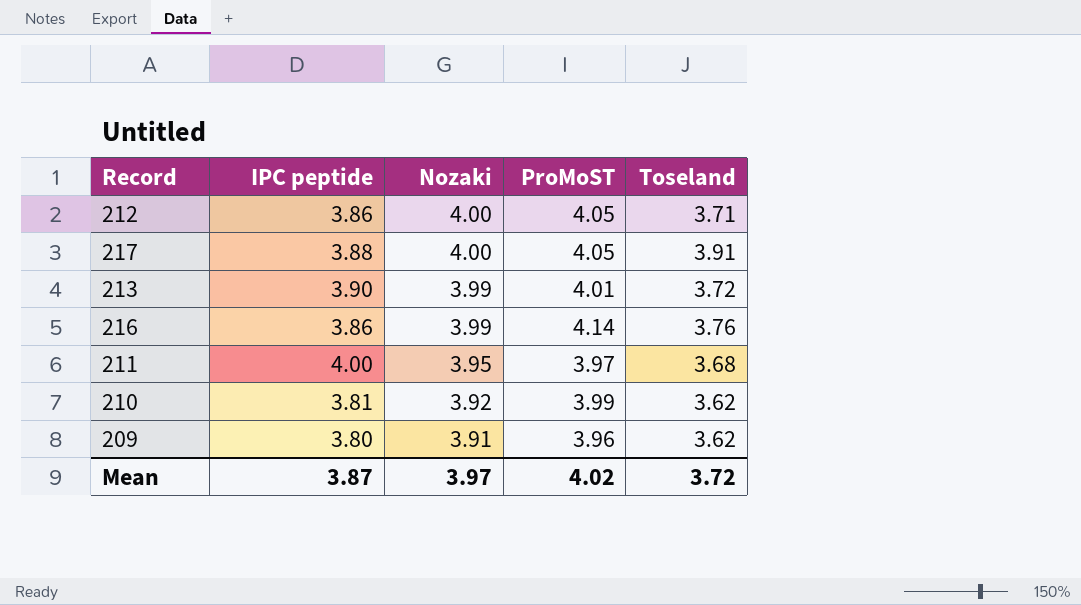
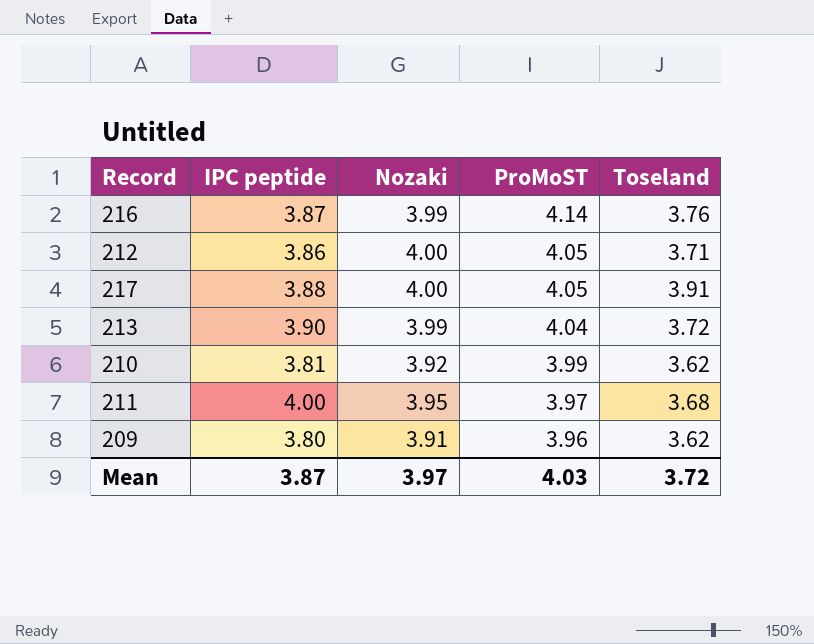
row order: Nozaki descending -> ProMoST descending
216 | IPC peptide: 3.86 -> 3.87
213 | ProMoST: 4.01 -> 4.04
Mean | ProMoST: 4.02 -> 4.03

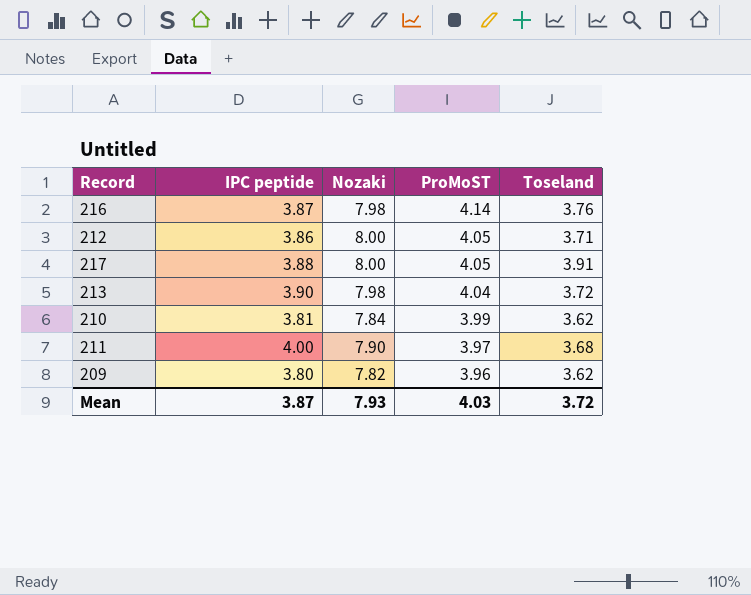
216 | Nozaki: 3.99 -> 7.98
212 | Nozaki: 4.00 -> 8.00
217 | Nozaki: 4.00 -> 8.00
213 | Nozaki: 3.99 -> 7.98
210 | Nozaki: 3.92 -> 7.84
211 | Nozaki: 3.95 -> 7.90
209 | Nozaki: 3.91 -> 7.82
Mean | Nozaki: 3.97 -> 7.93

